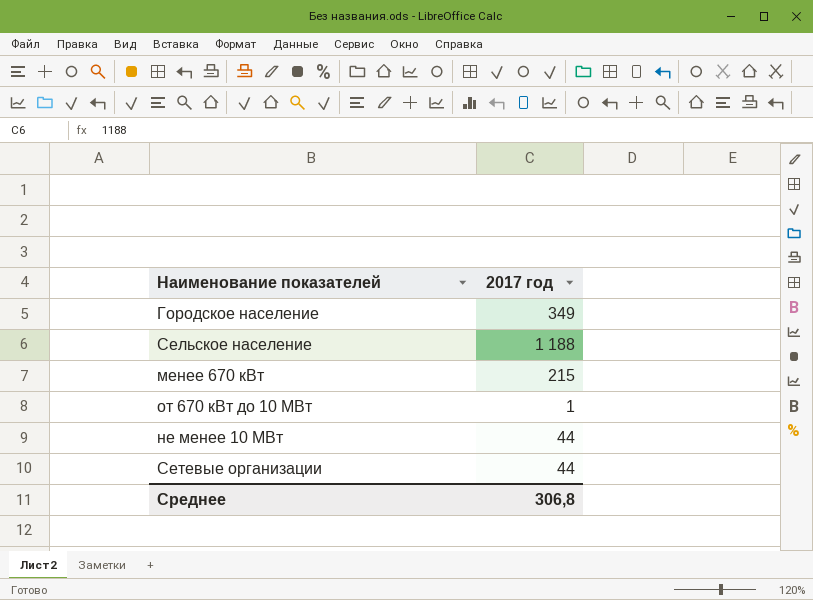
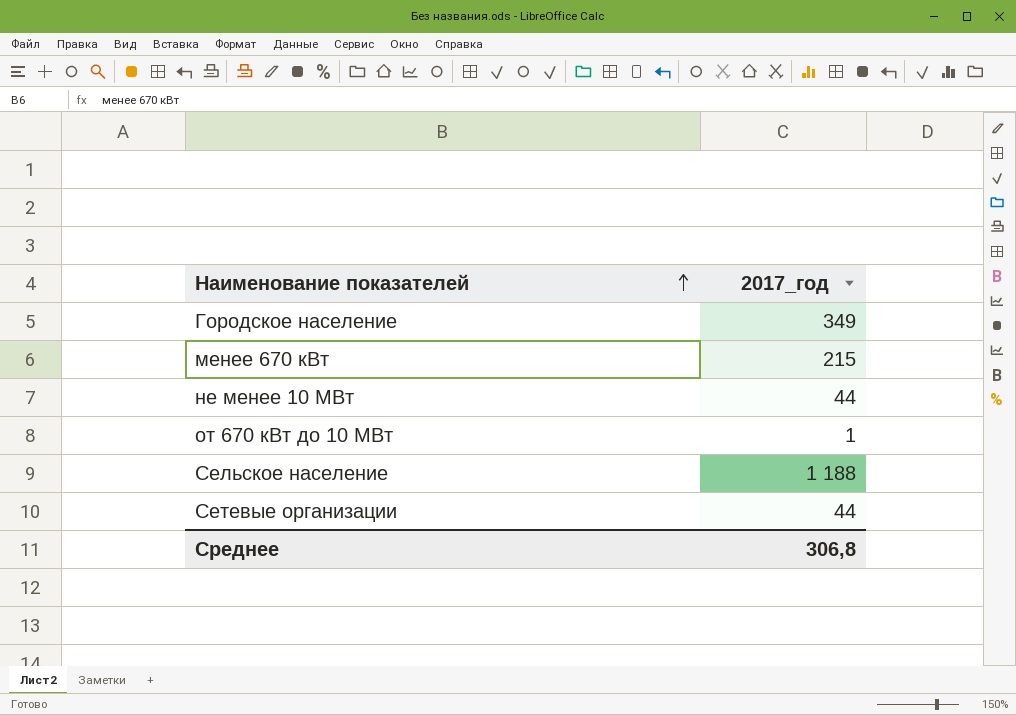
row order: none -> Наименование показателей ascending
column name: 2017 год -> 2017_год

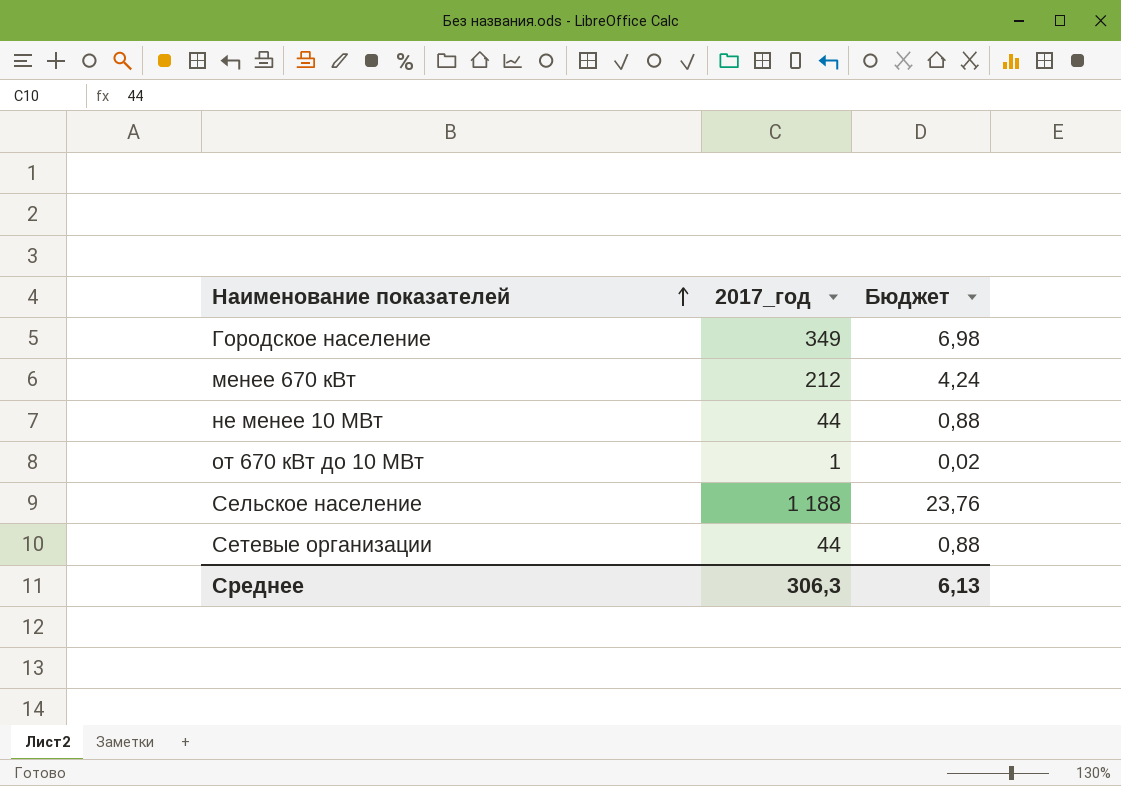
column Бюджет | formula: none -> [2017_год] * 0,02
менее 670 кВт | 2017_год: 215 -> 212
Среднее | 2017_год: 306,8 -> 306,3

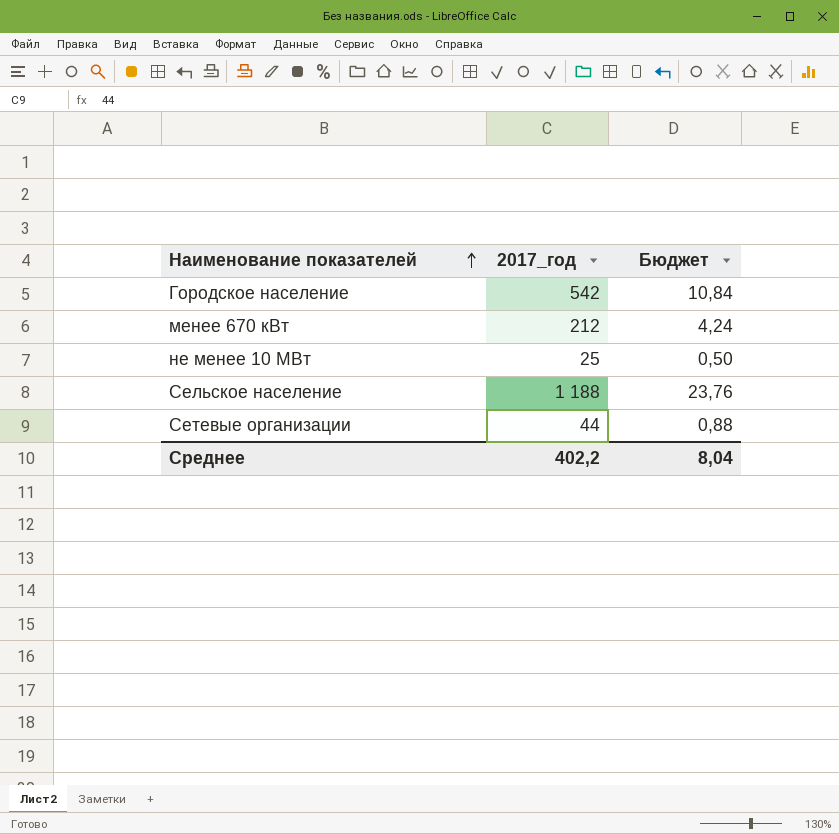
row от 670 кВт до 10 МВт: 1 | 0,02 -> none
Городское население | 2017_год: 349 -> 542
Городское население | Бюджет: 6,98 -> 10,84
не менее 10 МВт | 2017_год: 44 -> 25
не менее 10 МВт | Бюджет: 0,88 -> 0,50
Среднее | 2017_год: 306,3 -> 402,2
Среднее | Бюджет: 6,13 -> 8,04

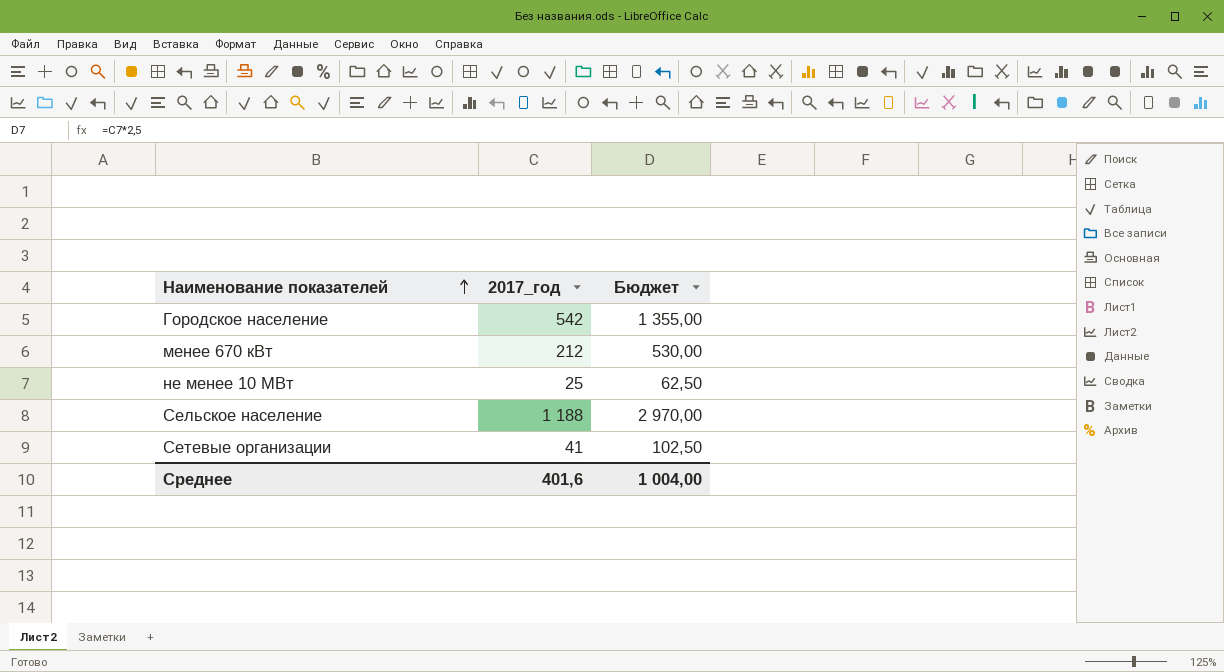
column Бюджет | formula: [2017_год] * 0,02 -> [2017_год] * 2,5
Сетевые организации | 2017_год: 44 -> 41
Среднее | 2017_год: 402,2 -> 401,6
Среднее | Бюджет: 8,04 -> 1 004,00

